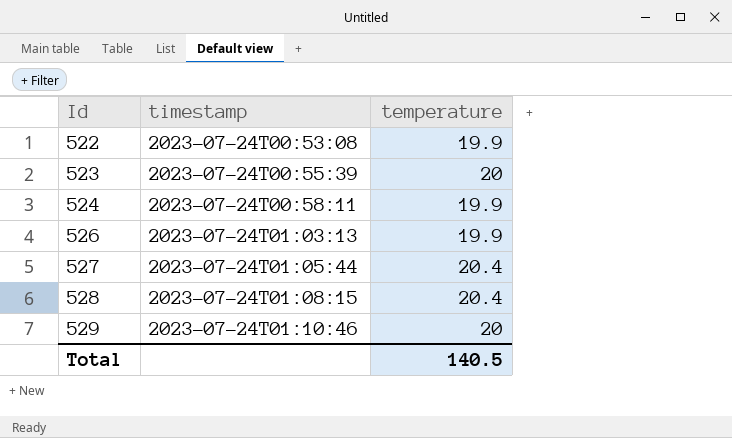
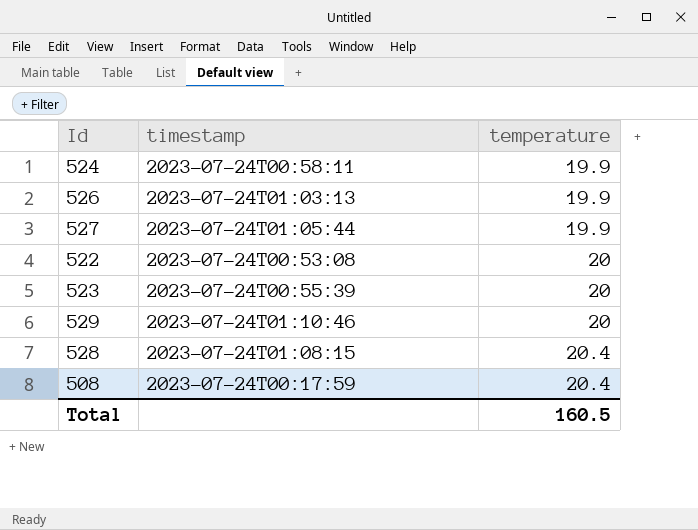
row order: Id ascending -> temperature ascending
527 | temperature: 20.4 -> 19.9
522 | temperature: 19.9 -> 20
row 508: none -> 2023-07-24T00:17:59 | 20.4
Total | temperature: 140.5 -> 160.5

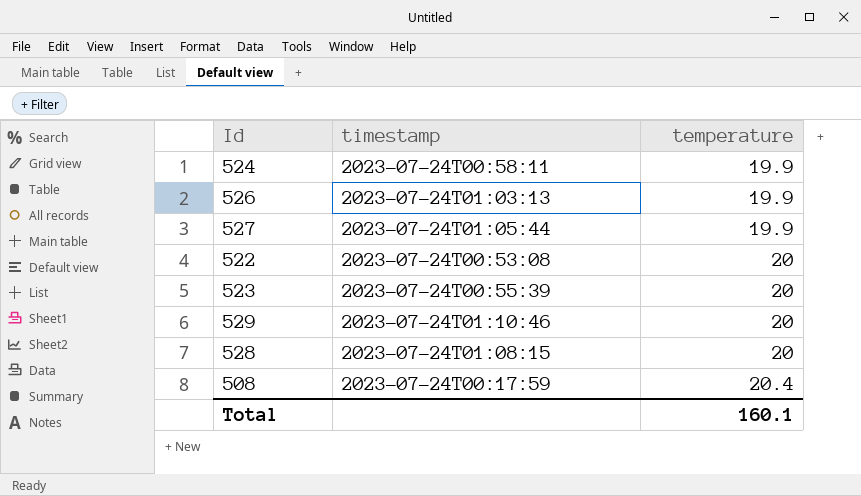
528 | temperature: 20.4 -> 20
Total | temperature: 160.5 -> 160.1

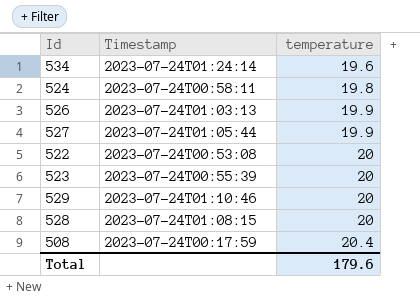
column name: timestamp -> Timestamp
row 534: none -> 2023-07-24T01:24:14 | 19.6
524 | temperature: 19.9 -> 19.8
Total | temperature: 160.1 -> 179.6

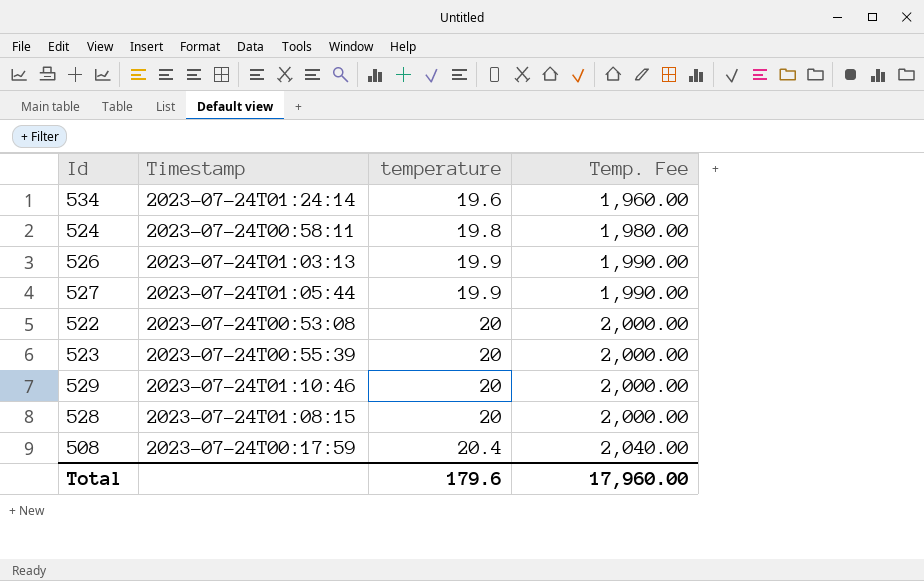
column Temp. Fee | formula: none -> [temperature] * 100

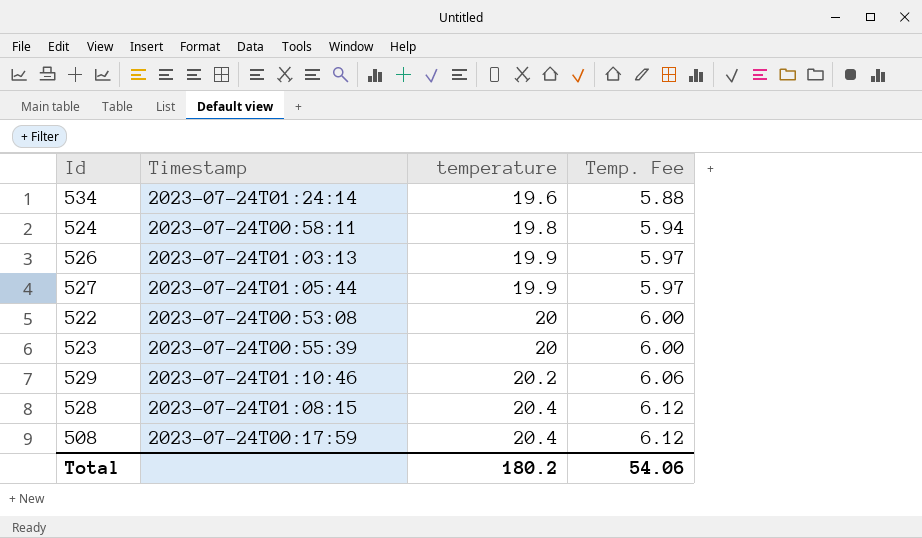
column Temp. Fee | formula: [temperature] * 100 -> [temperature] * 0.3
529 | temperature: 20 -> 20.2
528 | temperature: 20 -> 20.4
Total | temperature: 179.6 -> 180.2
Total | Temp. Fee: 17,960.00 -> 54.06

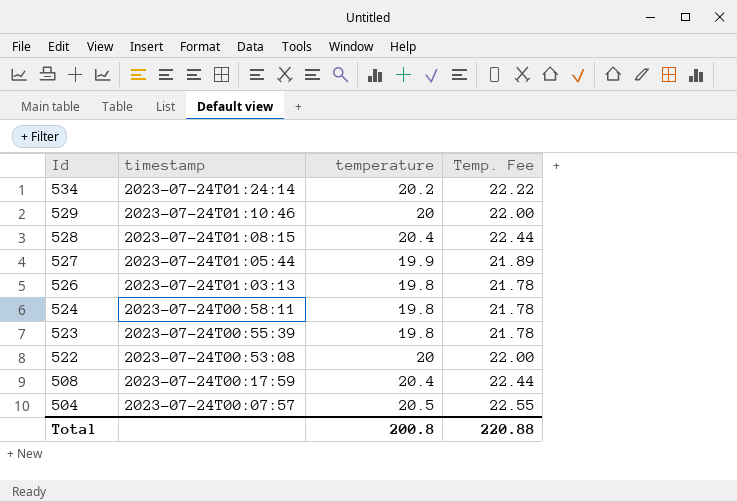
row order: temperature ascending -> Id descending
column name: Timestamp -> timestamp
column Temp. Fee | formula: [temperature] * 0.3 -> [temperature] * 1.1
534 | temperature: 19.6 -> 20.2
529 | temperature: 20.2 -> 20
526 | temperature: 19.9 -> 19.8
523 | temperature: 20 -> 19.8
row 504: none -> 2023-07-24T00:07:57 | 20.5 | 22.55
Total | temperature: 180.2 -> 200.8
Total | Temp. Fee: 54.06 -> 220.88

